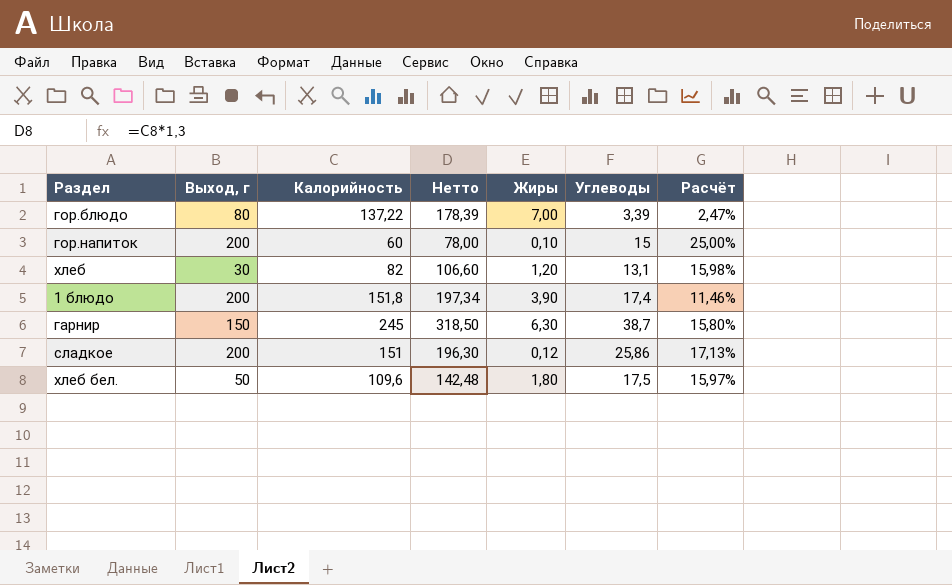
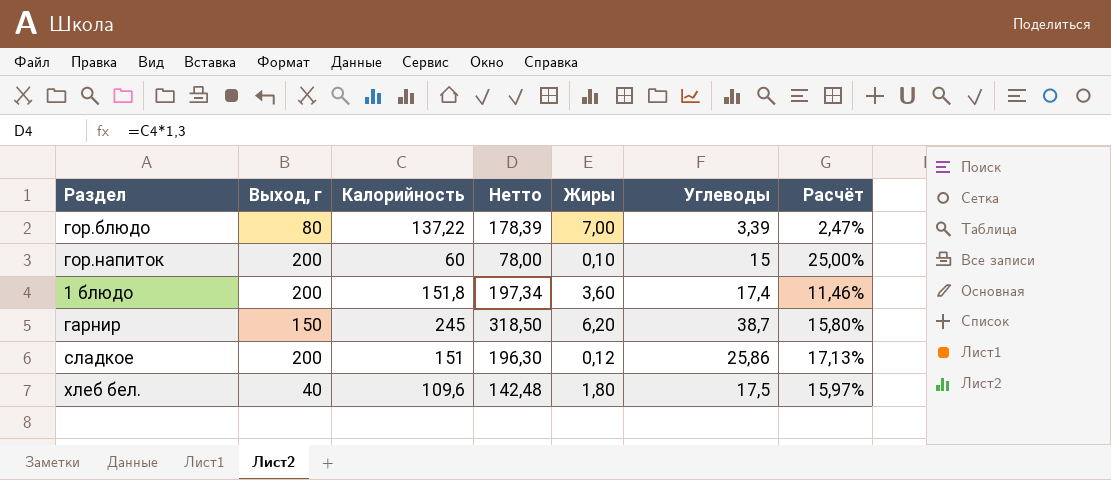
row хлеб: 30 | 82 | 106,60 | 1,20 | 13,1 | 15,98% -> none
1 блюдо | Жиры: 3,90 -> 3,60
гарнир | Жиры: 6,30 -> 6,20
хлеб бел. | Выход, г: 50 -> 40

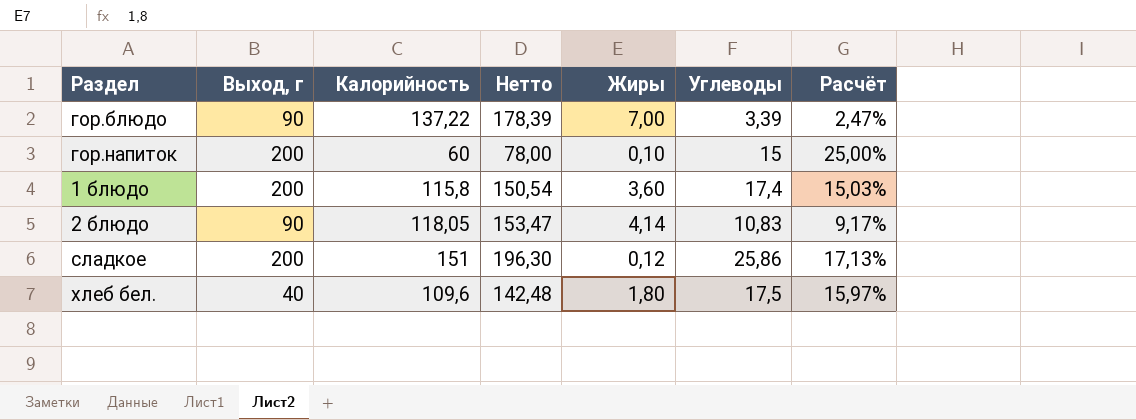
row гарнир: 150 | 245 | 318,50 | 6,20 | 38,7 | 15,80% -> none
гор.блюдо | Выход, г: 80 -> 90
1 блюдо | Калорийность: 151,8 -> 115,8
1 блюдо | Нетто: 197,34 -> 150,54
1 блюдо | Расчёт: 11,46% -> 15,03%
row 2 блюдо: none -> 90 | 118,05 | 153,47 | 4,14 | 10,83 | 9,17%

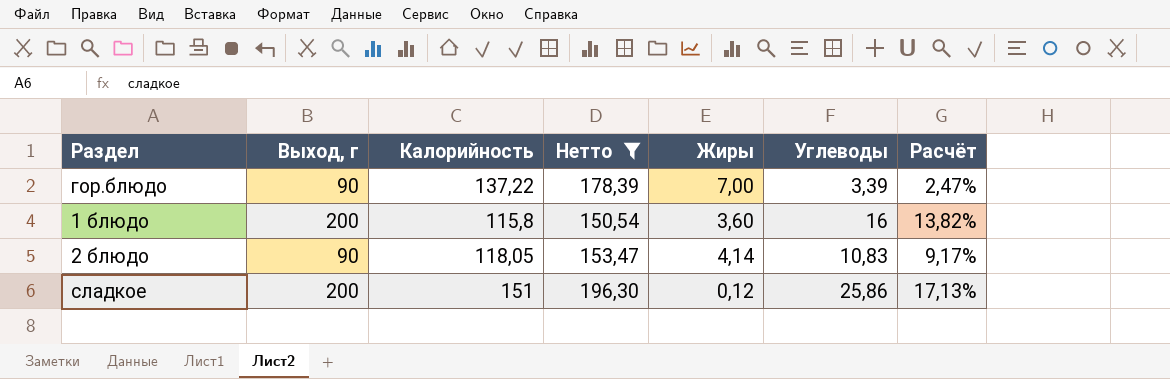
filter: none -> Нетто >= 150,54
1 блюдо | Углеводы: 17,4 -> 16
1 блюдо | Расчёт: 15,03% -> 13,82%

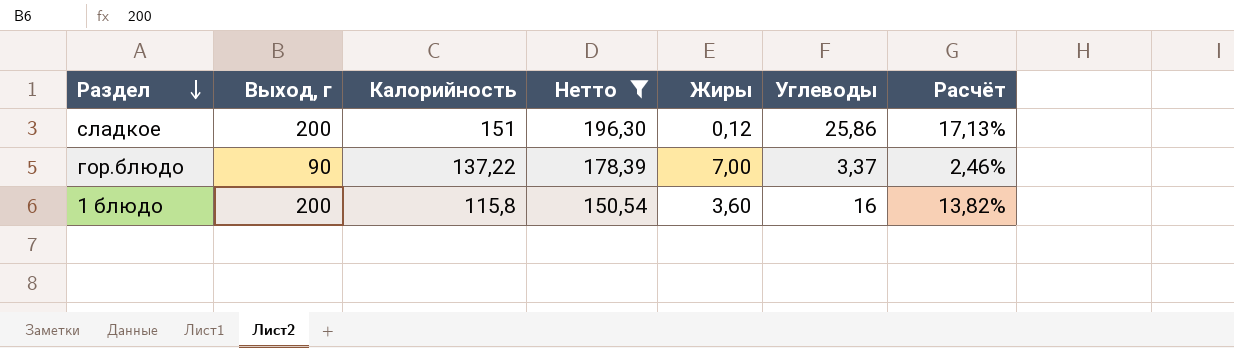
row order: none -> Раздел descending
row 2 блюдо: 90 | 118,05 | 153,47 | 4,14 | 10,83 | 9,17% -> none
гор.блюдо | Углеводы: 3,39 -> 3,37
гор.блюдо | Расчёт: 2,47% -> 2,46%

